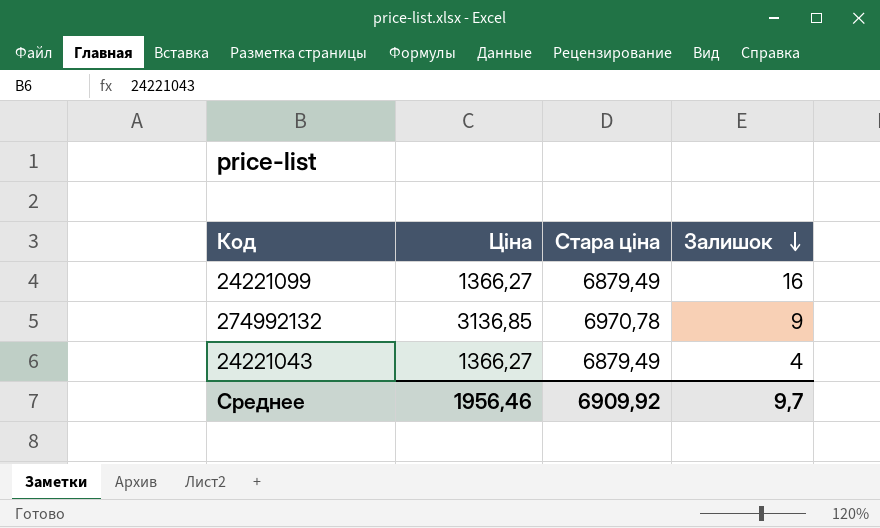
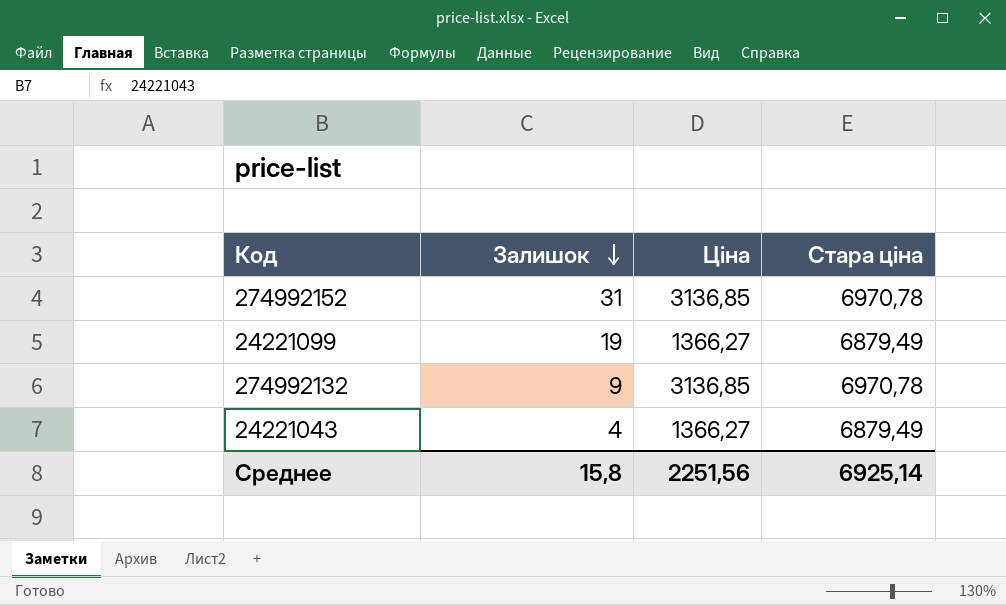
column Залишок | position: 4 -> 2
row 274992152: none -> 31 | 3136,85 | 6970,78
24221099 | Залишок: 16 -> 19
Среднее | Залишок: 9,7 -> 15,8
Среднее | Ціна: 1956,46 -> 2251,56
Среднее | Стара ціна: 6909,92 -> 6925,14

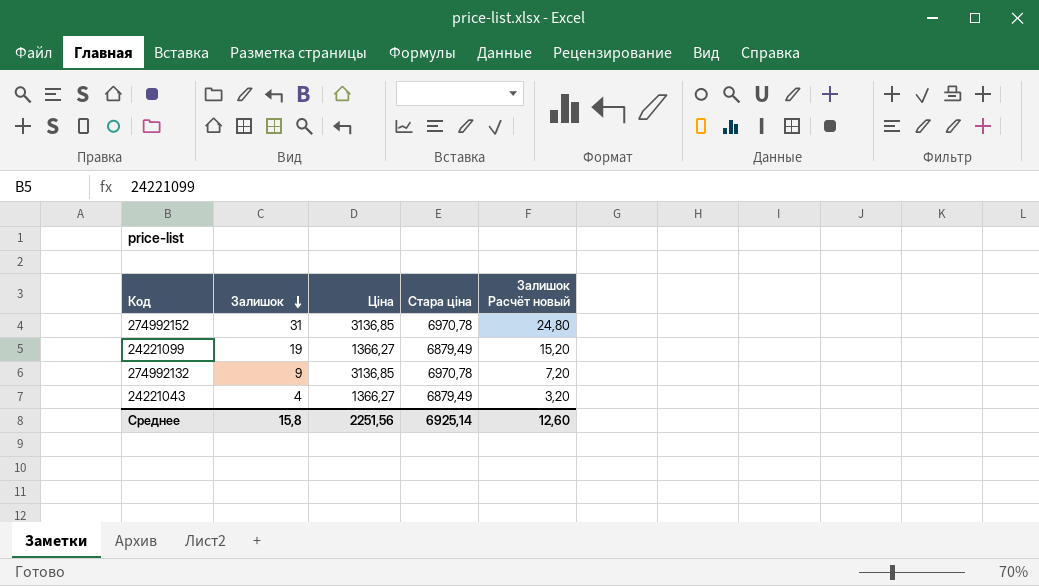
column Залишок Расчёт новый | formula: none -> [Залишок] * 0,8

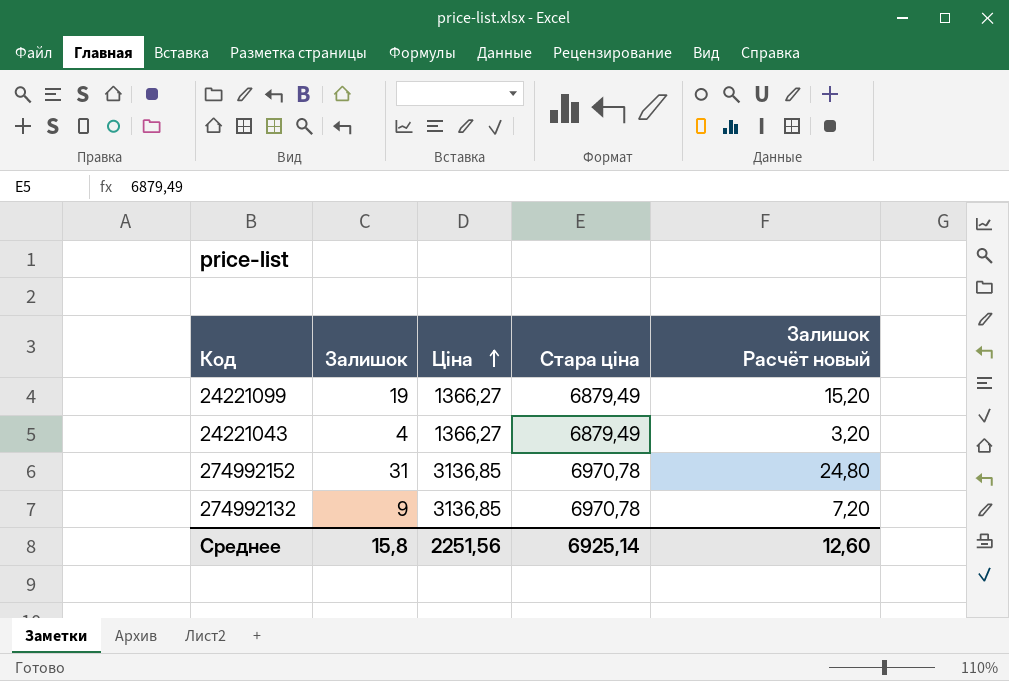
row order: Залишок descending -> Ціна ascending

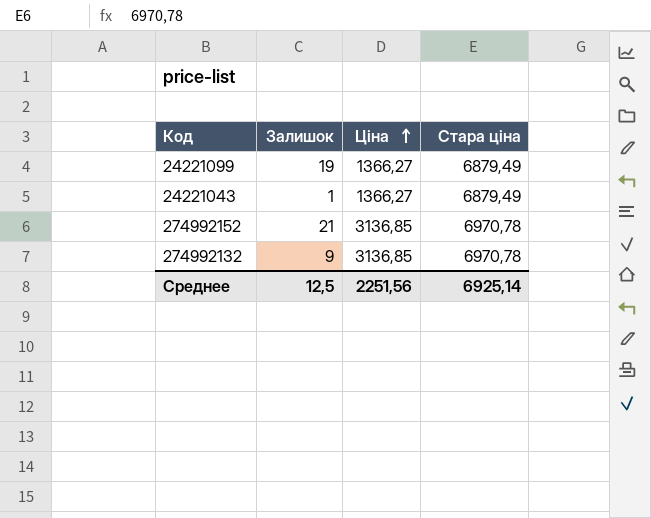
column Залишок Расчёт новый | formula: [Залишок] * 0,8 -> none
24221043 | Залишок: 4 -> 1
274992152 | Залишок: 31 -> 21
Среднее | Залишок: 15,8 -> 12,5

